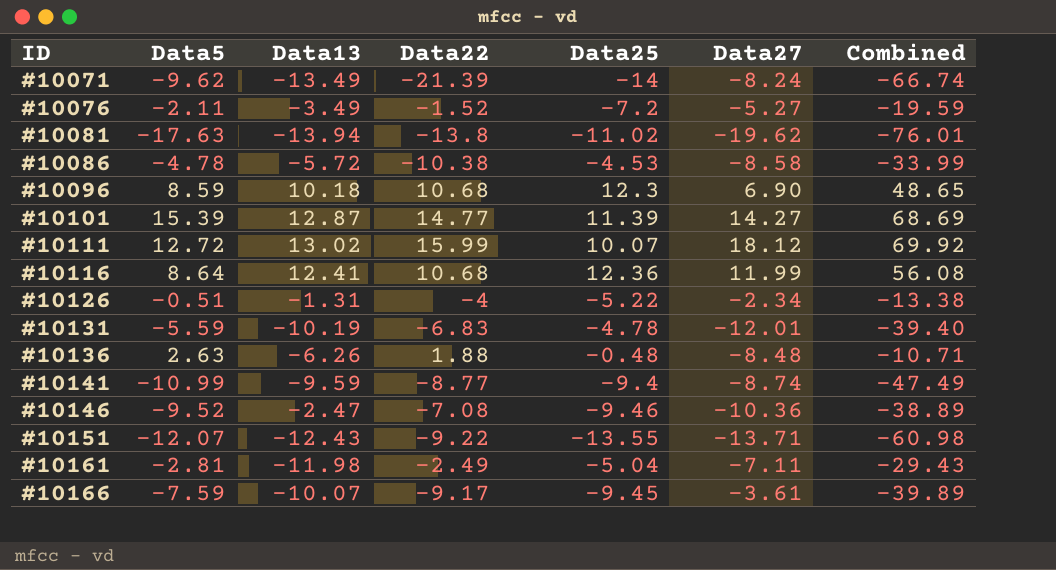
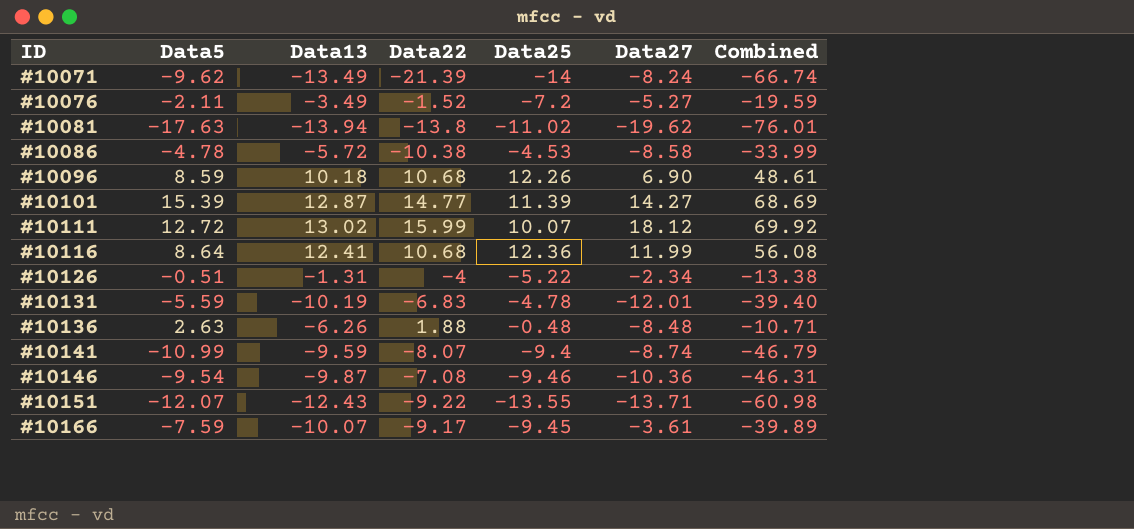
row #10161: -2.81 | -11.98 | -2.49 | -5.04 | -7.11 | -29.43 -> none
#10096 | Data25: 12.3 -> 12.26
#10096 | Combined: 48.65 -> 48.61
#10141 | Data22: -8.77 -> -8.07
#10141 | Combined: -47.49 -> -46.79
#10146 | Data5: -9.52 -> -9.54
#10146 | Data13: -2.47 -> -9.87
#10146 | Combined: -38.89 -> -46.31

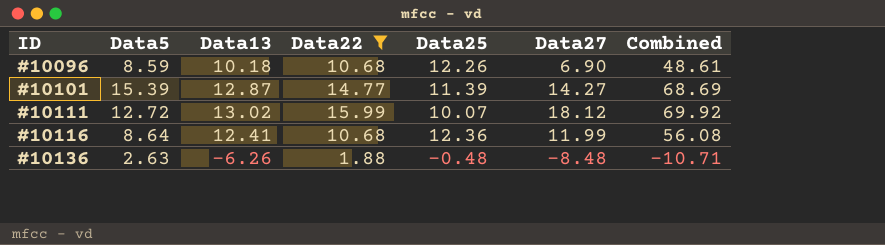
filter: none -> Data22 >= 1.88

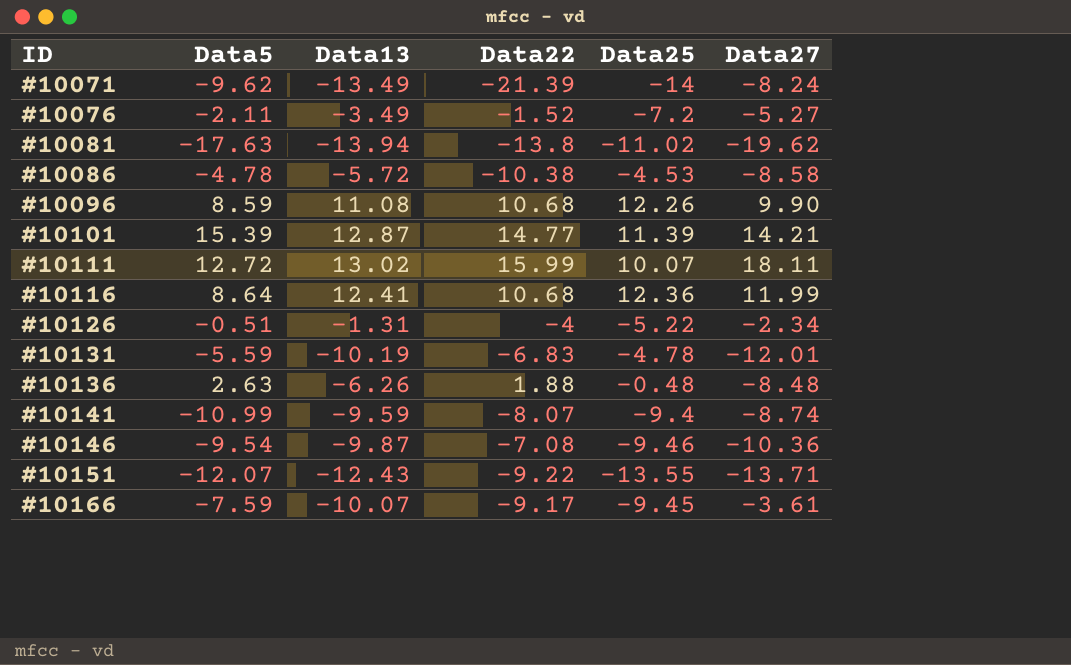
filter: Data22 >= 1.88 -> none
column Combined | formula: [Data5] + [Data13] + [Data22] + [Data25] + [Data27] -> none
#10096 | Data13: 10.18 -> 11.08
#10096 | Data27: 6.90 -> 9.90
#10101 | Data27: 14.27 -> 14.21
#10111 | Data27: 18.12 -> 18.11

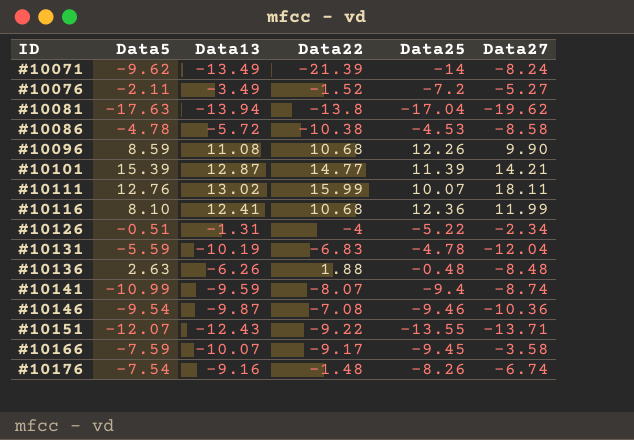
#10081 | Data25: -11.02 -> -17.04
#10111 | Data5: 12.72 -> 12.76
#10116 | Data5: 8.64 -> 8.10
#10131 | Data27: -12.01 -> -12.04
#10166 | Data27: -3.61 -> -3.58
row #10176: none -> -7.54 | -9.16 | -1.48 | -8.26 | -6.74

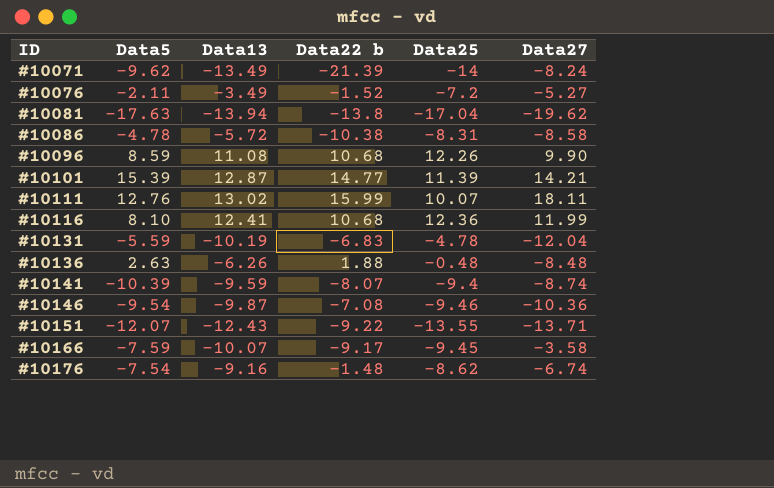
column name: Data22 -> Data22 b
row #10126: -0.51 | -1.31 | -4 | -5.22 | -2.34 -> none
#10086 | Data25: -4.53 -> -8.31
#10141 | Data5: -10.99 -> -10.39
#10176 | Data25: -8.26 -> -8.62

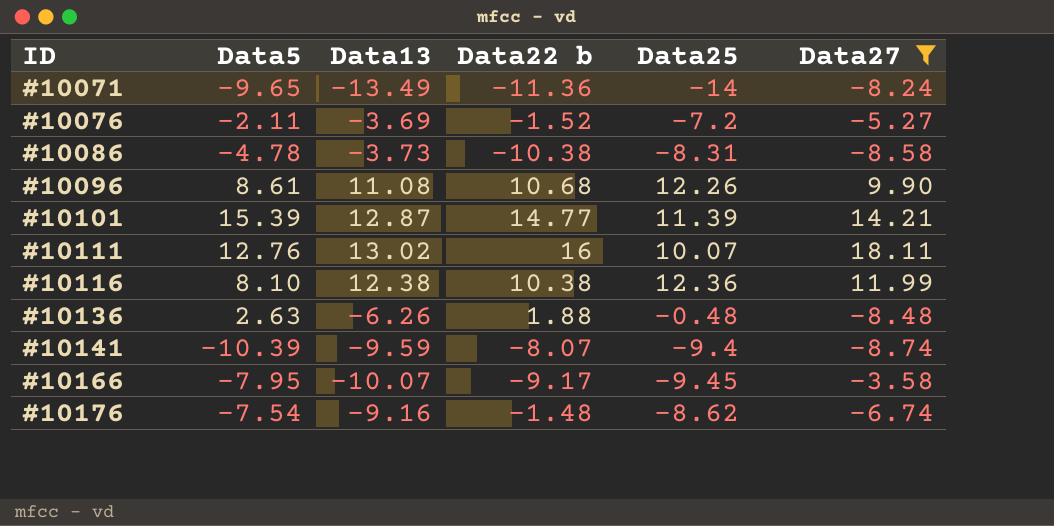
filter: none -> Data27 >= -8.74
#10071 | Data5: -9.62 -> -9.65
#10071 | Data22 b: -21.39 -> -11.36
#10076 | Data13: -3.49 -> -3.69
#10086 | Data13: -5.72 -> -3.73
#10096 | Data5: 8.59 -> 8.61
#10111 | Data22 b: 15.99 -> 16
#10116 | Data13: 12.41 -> 12.38
#10116 | Data22 b: 10.68 -> 10.38
#10166 | Data5: -7.59 -> -7.95

